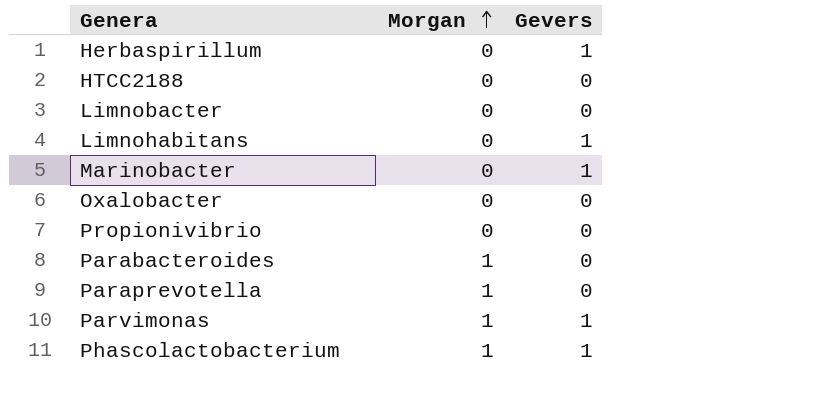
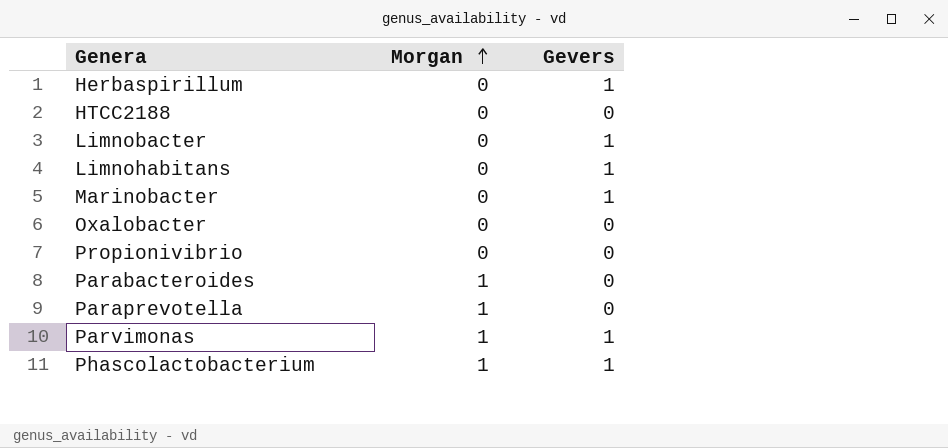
Limnobacter | Gevers: 0 -> 1

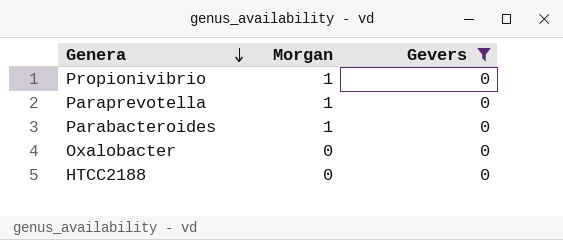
filter: none -> Gevers = 0
row order: Morgan ascending -> Genera descending
Propionivibrio | Morgan: 0 -> 1

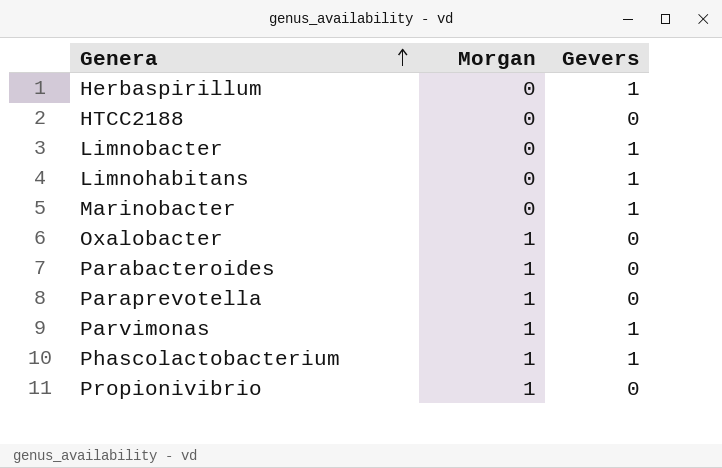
filter: Gevers = 0 -> none
row order: Genera descending -> Genera ascending
Oxalobacter | Morgan: 0 -> 1

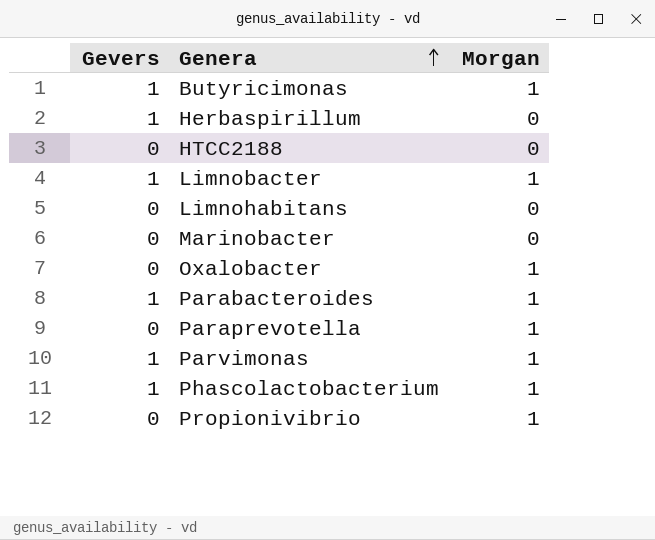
column Gevers | position: 3 -> 1
row Butyricimonas: none -> 1 | 1
Limnobacter | Morgan: 0 -> 1
Limnohabitans | Gevers: 1 -> 0
Marinobacter | Gevers: 1 -> 0
Parabacteroides | Gevers: 0 -> 1

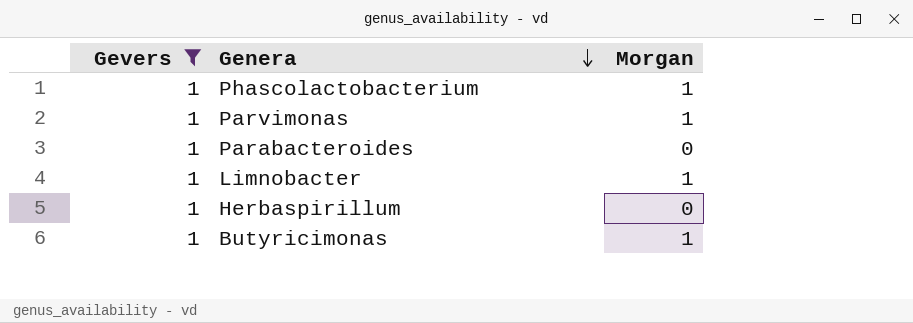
filter: none -> Gevers = 1
row order: Genera ascending -> Genera descending
Parabacteroides | Morgan: 1 -> 0

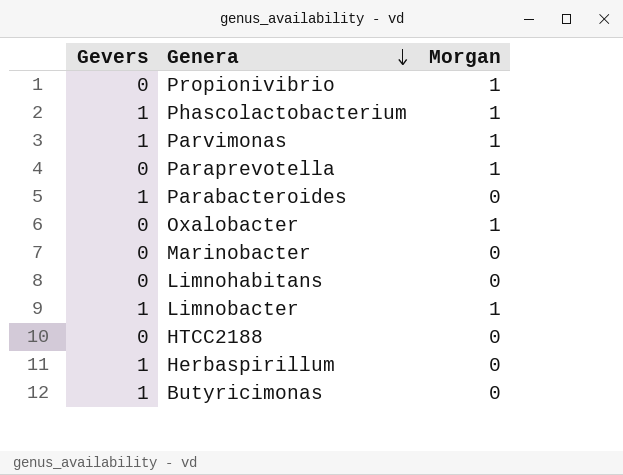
filter: Gevers = 1 -> none
Butyricimonas | Morgan: 1 -> 0

